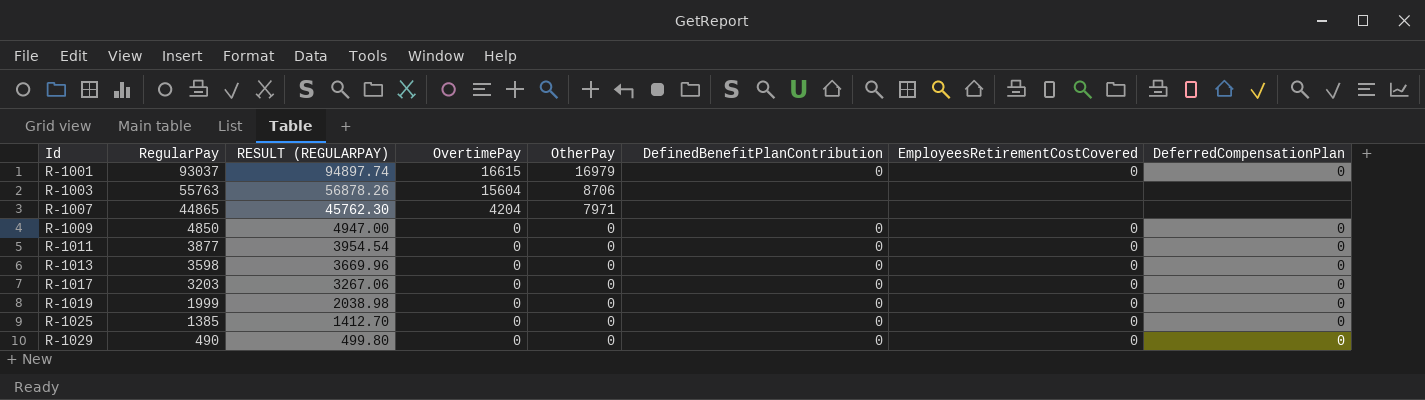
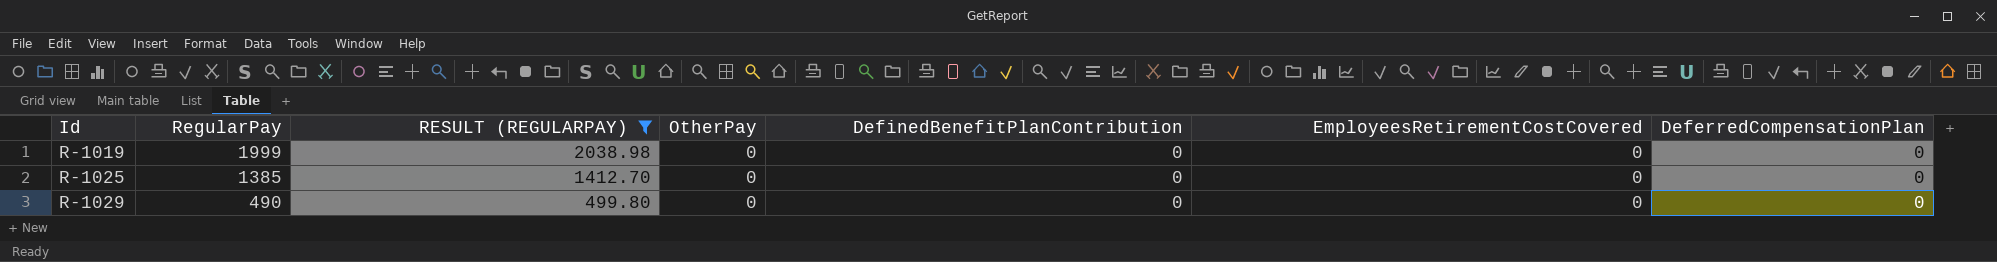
filter: none -> RESULT (REGULARPAY) <= 2038.98
column OvertimePay | position: 4 -> none

